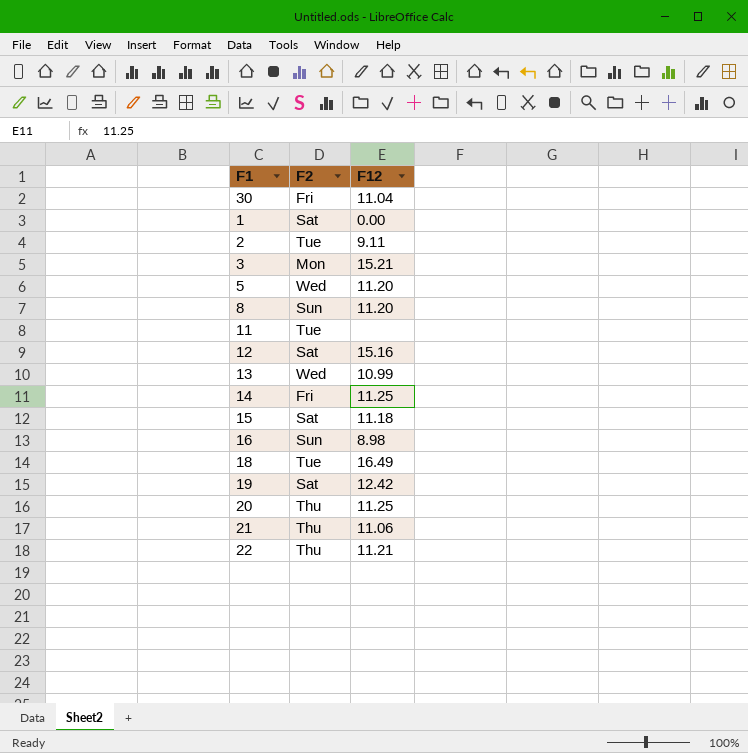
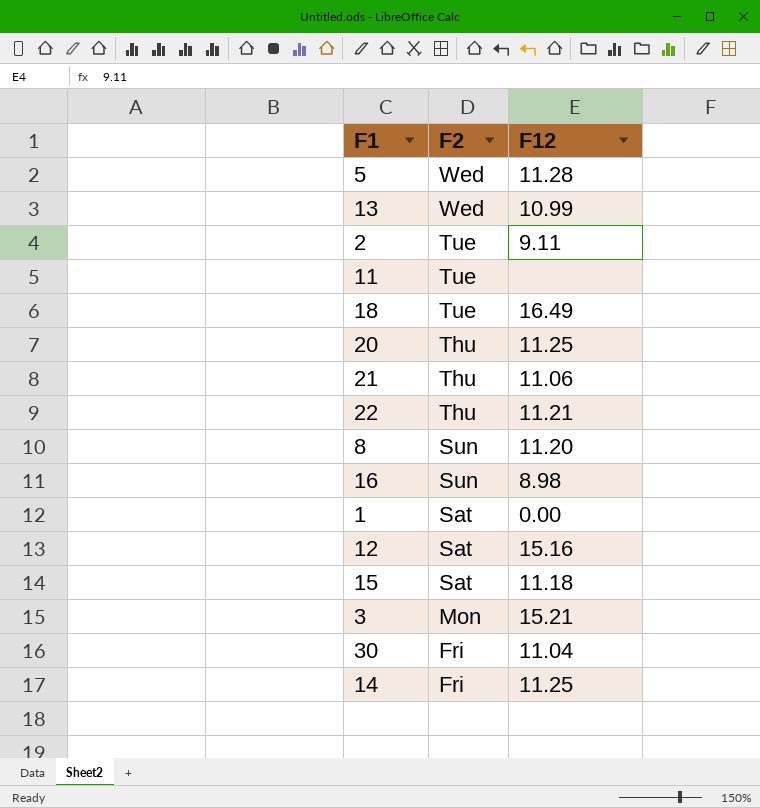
row order: none -> F2 descending
row 19: Sat | 12.42 -> none
5 | F12: 11.20 -> 11.28

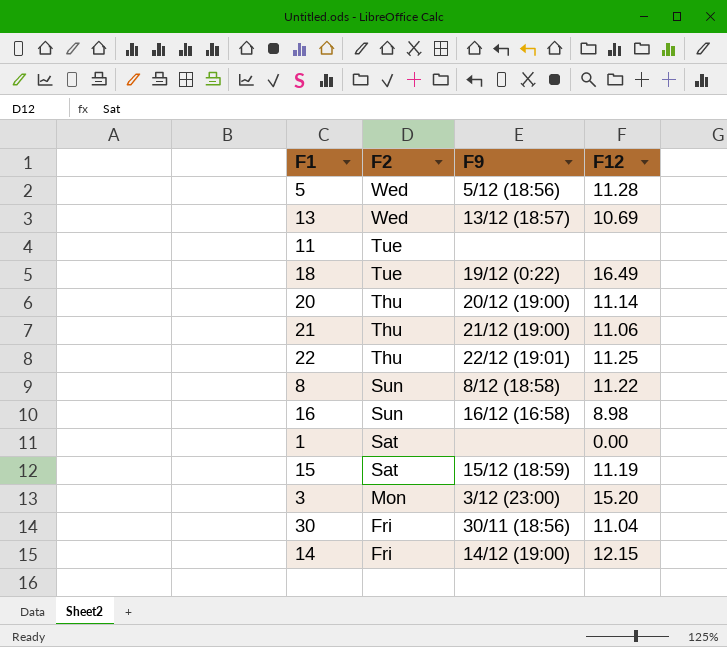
column F9 | position: none -> 3
row 2: Tue | 9.11 -> none
row 12: Sat | 15.16 -> none
13 | F12: 10.99 -> 10.69
20 | F12: 11.25 -> 11.14
22 | F12: 11.21 -> 11.25
8 | F12: 11.20 -> 11.22
15 | F12: 11.18 -> 11.19
3 | F12: 15.21 -> 15.20
14 | F12: 11.25 -> 12.15

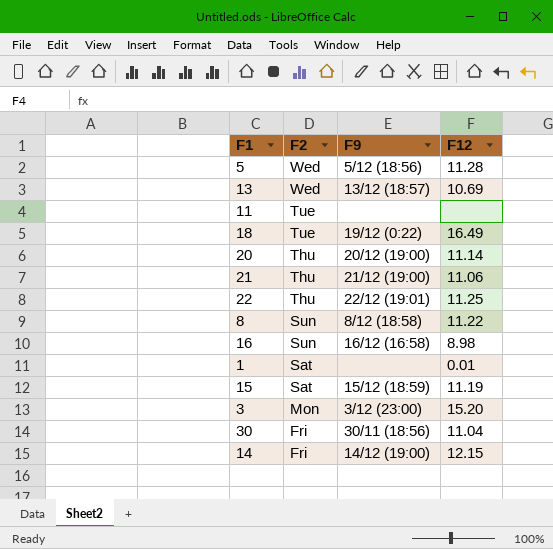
1 | F12: 0.00 -> 0.01

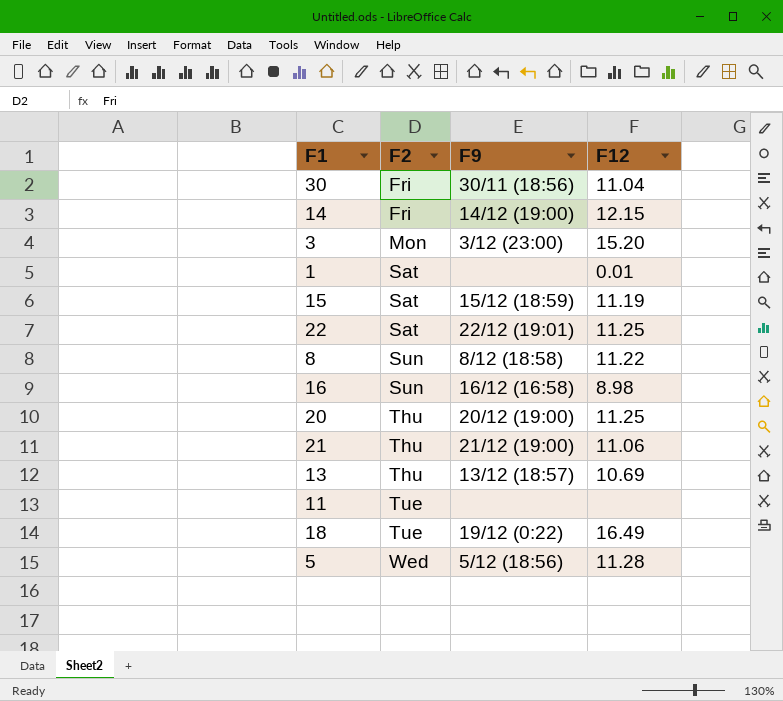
row order: F2 descending -> F2 ascending
22 | F2: Thu -> Sat
20 | F12: 11.14 -> 11.25
13 | F2: Wed -> Thu

